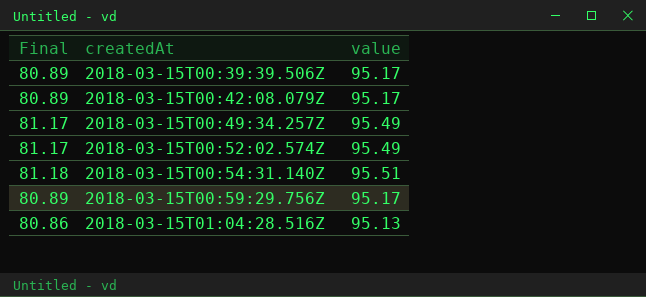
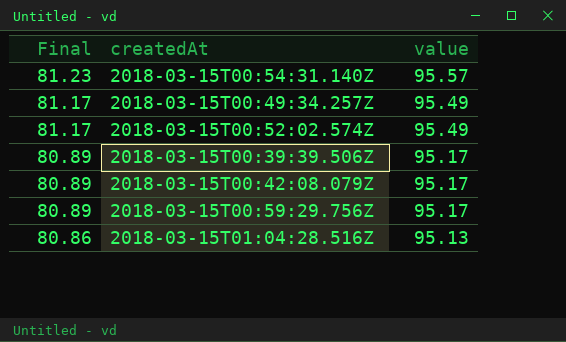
row order: createdAt ascending -> Final descending
2018-03-15T00:54:31.140Z | Final: 81.18 -> 81.23
2018-03-15T00:54:31.140Z | value: 95.51 -> 95.57

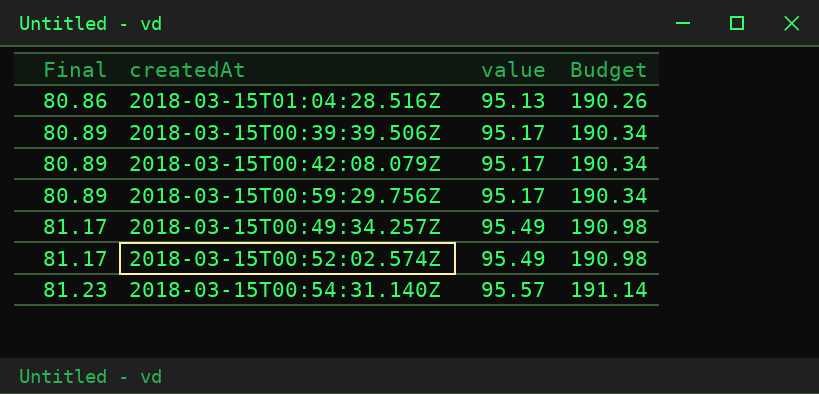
row order: Final descending -> Final ascending
column Budget | formula: none -> [value] * 2

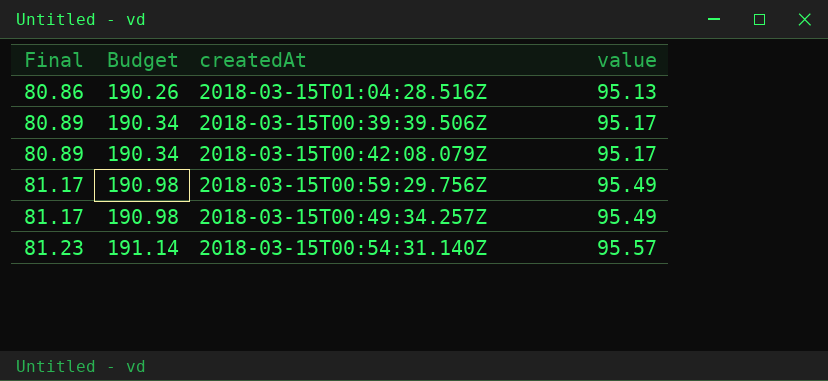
column Budget | position: 4 -> 2
row 2018-03-15T00:52:02.574Z: 81.17 | 95.49 | 190.98 -> none
2018-03-15T00:59:29.756Z | Final: 80.89 -> 81.17
2018-03-15T00:59:29.756Z | Budget: 190.34 -> 190.98
2018-03-15T00:59:29.756Z | value: 95.17 -> 95.49

